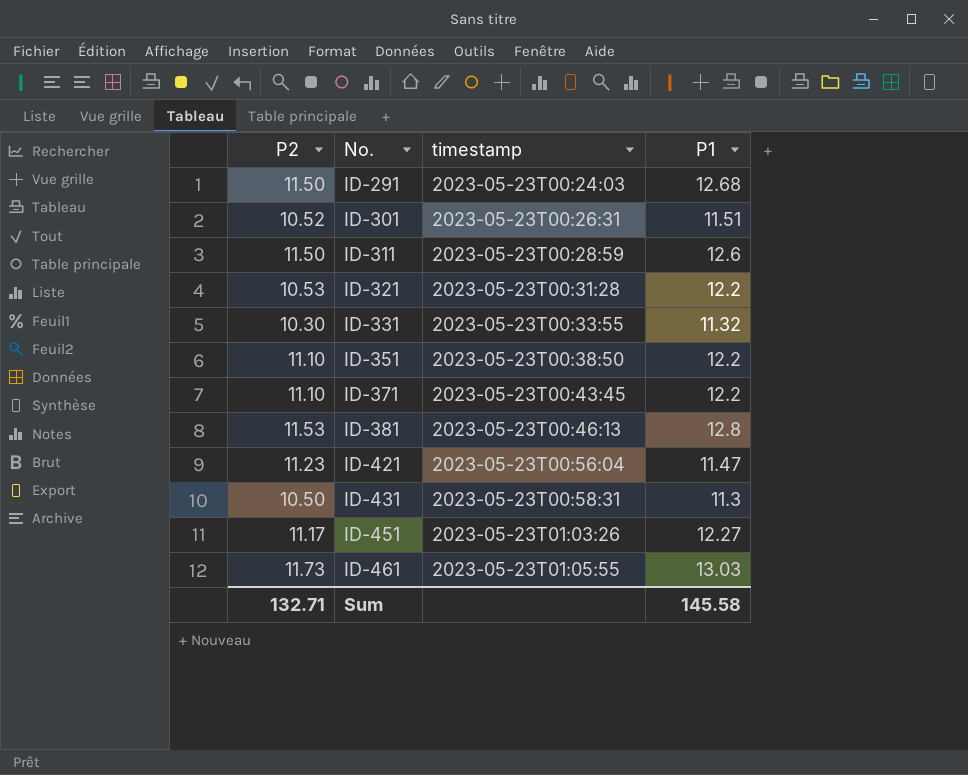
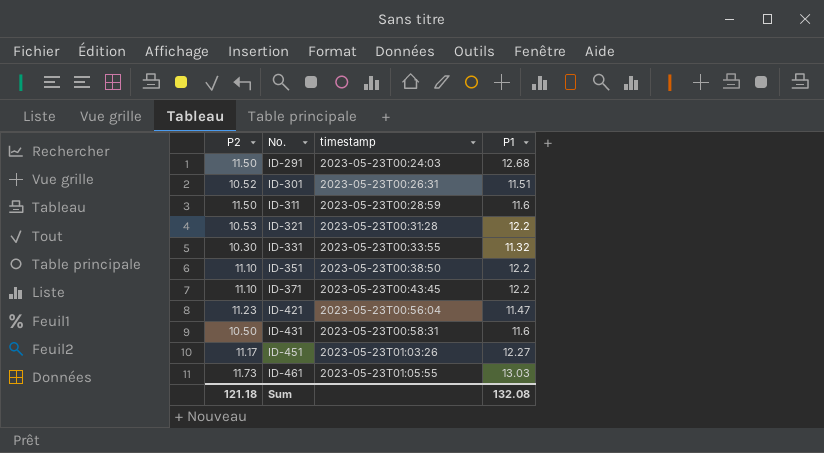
row ID-381: 11.53 | 2023-05-23T00:46:13 | 12.8 -> none
ID-311 | P1: 12.6 -> 11.6
ID-431 | P1: 11.3 -> 11.6
Sum | P2: 132.71 -> 121.18
Sum | P1: 145.58 -> 132.08

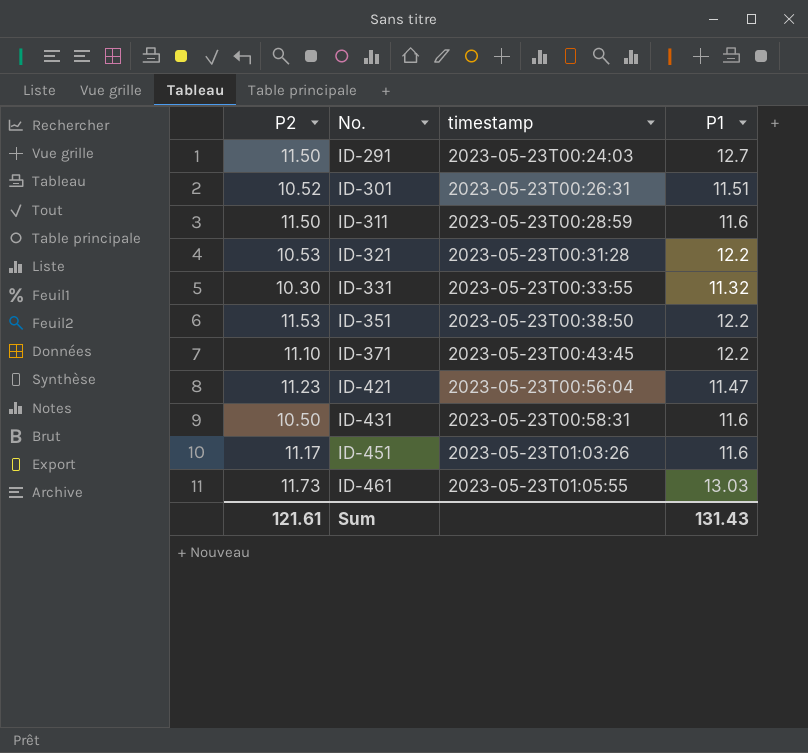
ID-291 | P1: 12.68 -> 12.7
ID-351 | P2: 11.10 -> 11.53
ID-451 | P1: 12.27 -> 11.6
Sum | P2: 121.18 -> 121.61
Sum | P1: 132.08 -> 131.43

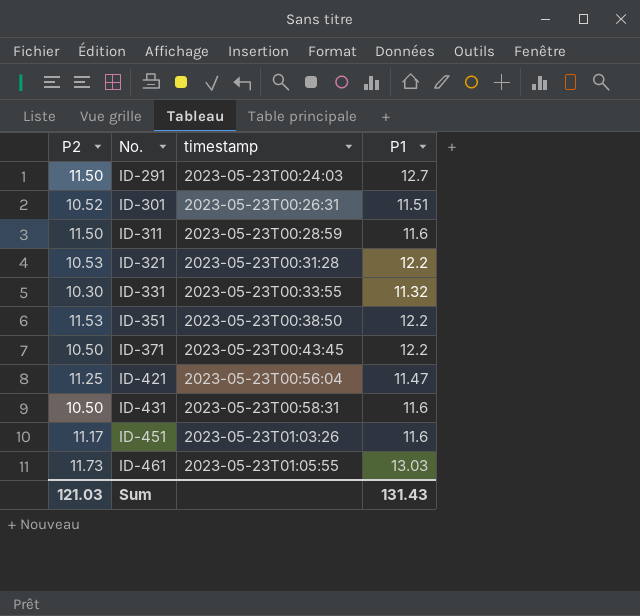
ID-371 | P2: 11.10 -> 10.50
ID-421 | P2: 11.23 -> 11.25
Sum | P2: 121.61 -> 121.03

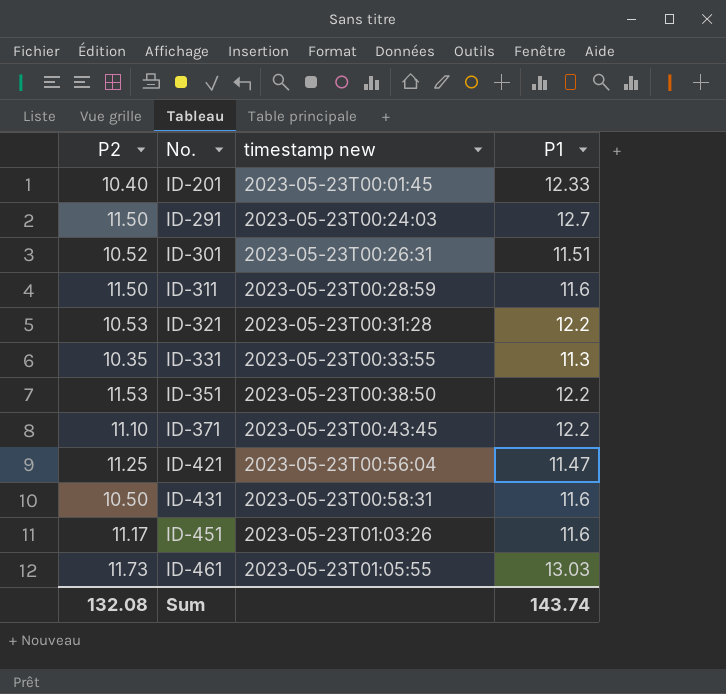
column name: timestamp -> timestamp new
row ID-201: none -> 10.40 | 2023-05-23T00:01:45 | 12.33
ID-331 | P2: 10.30 -> 10.35
ID-331 | P1: 11.32 -> 11.3
ID-371 | P2: 10.50 -> 11.10
Sum | P2: 121.03 -> 132.08
Sum | P1: 131.43 -> 143.74

